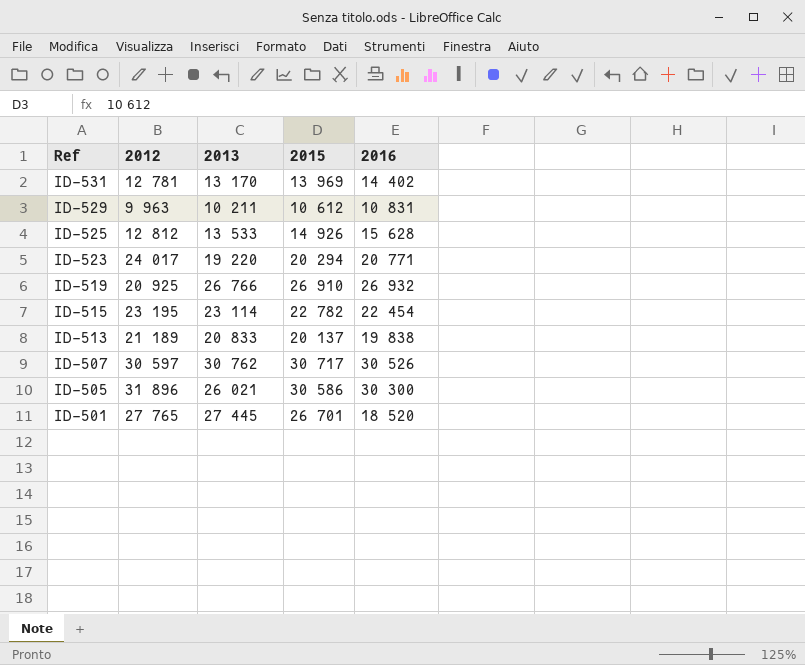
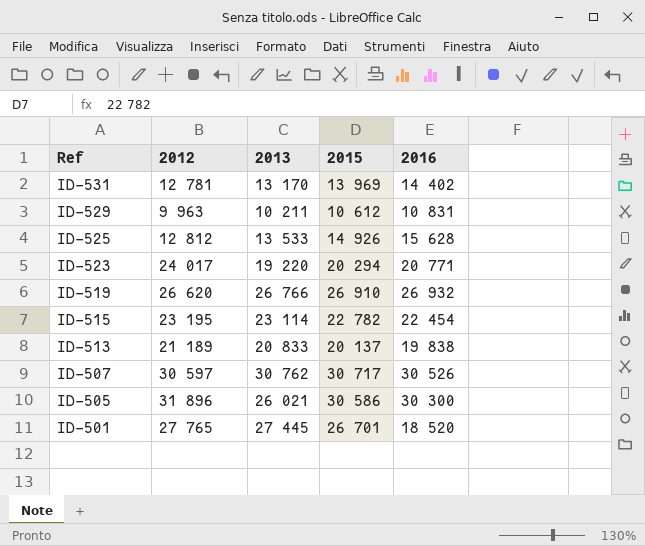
ID-519 | 2012: 20 925 -> 26 620

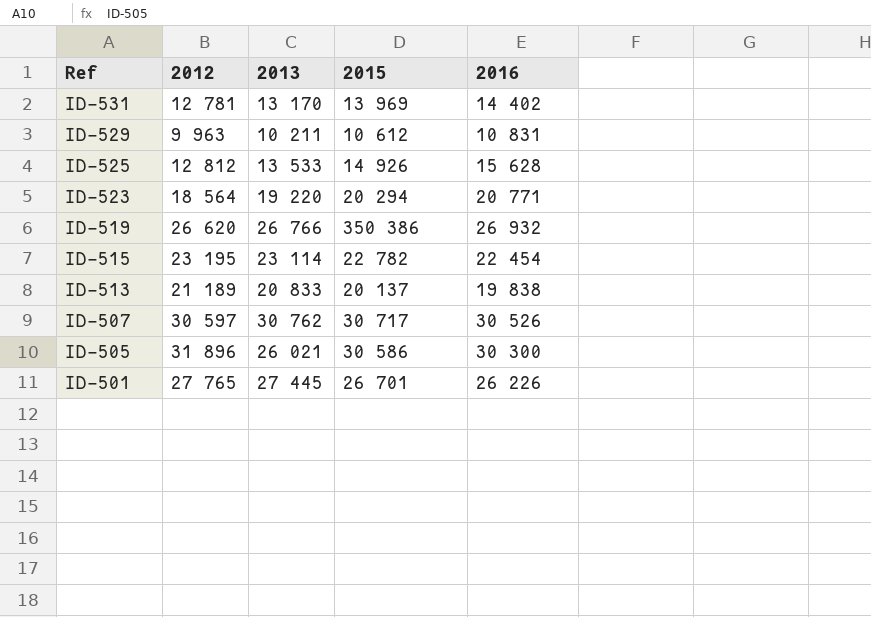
ID-523 | 2012: 24 017 -> 18 564
ID-519 | 2015: 26 910 -> 350 386
ID-501 | 2016: 18 520 -> 26 226

